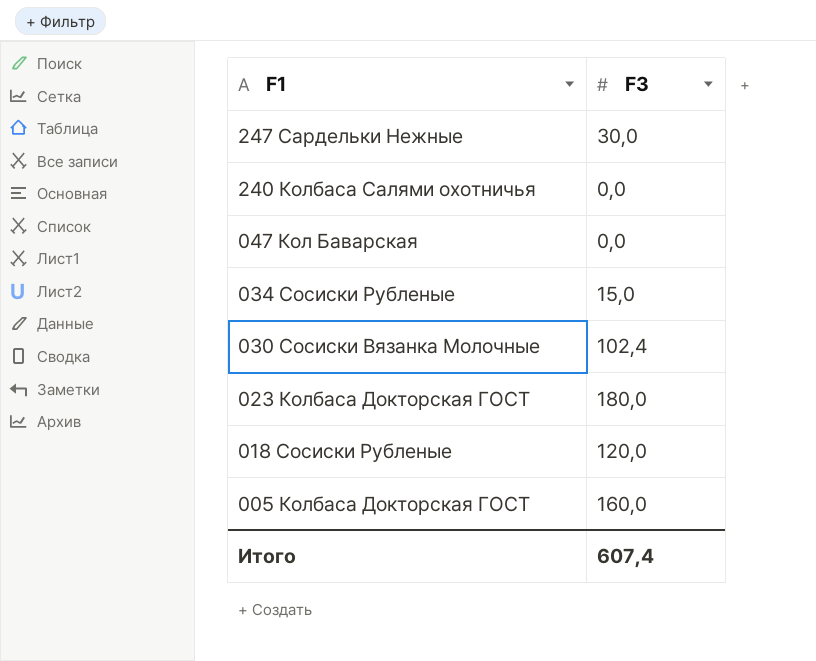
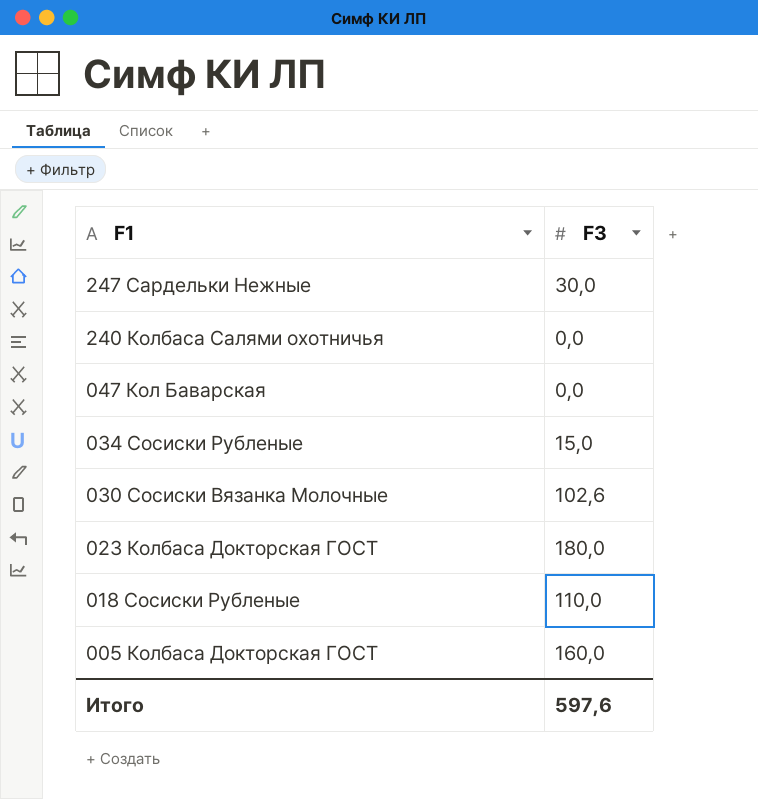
030 Сосиски Вязанка Молочные | F3: 102,4 -> 102,6
018 Сосиски Рубленые | F3: 120,0 -> 110,0
Итого | F3: 607,4 -> 597,6

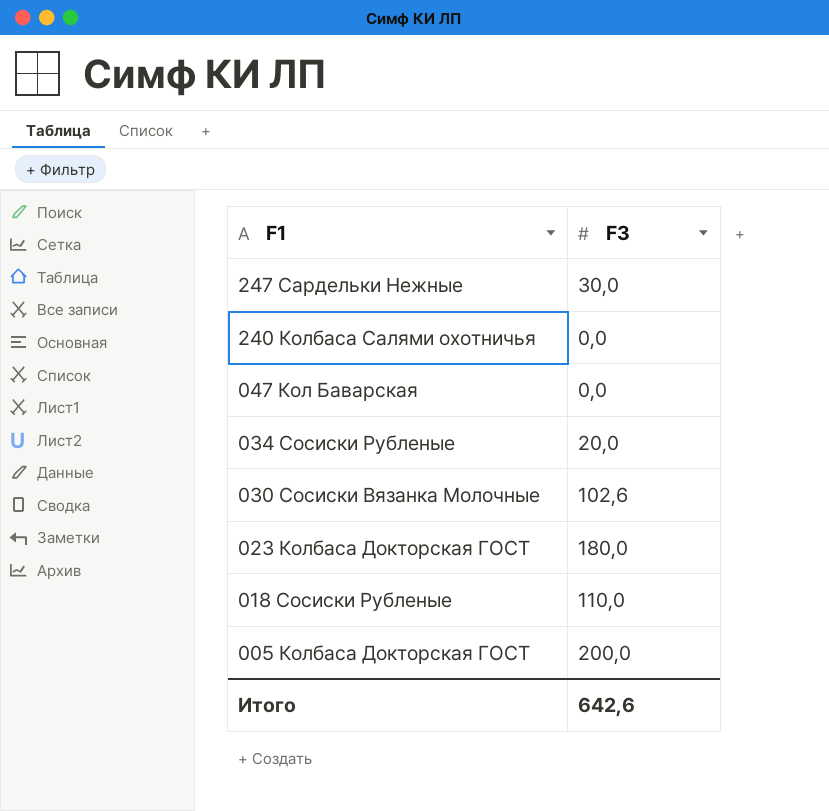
034 Сосиски Рубленые | F3: 15,0 -> 20,0
005 Колбаса Докторская ГОСТ | F3: 160,0 -> 200,0
Итого | F3: 597,6 -> 642,6

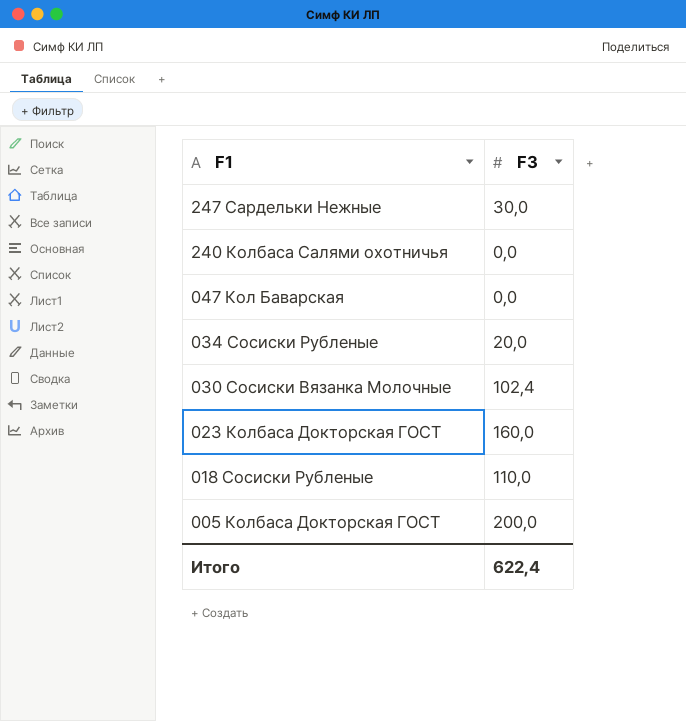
030 Сосиски Вязанка Молочные | F3: 102,6 -> 102,4
023 Колбаса Докторская ГОСТ | F3: 180,0 -> 160,0
Итого | F3: 642,6 -> 622,4

